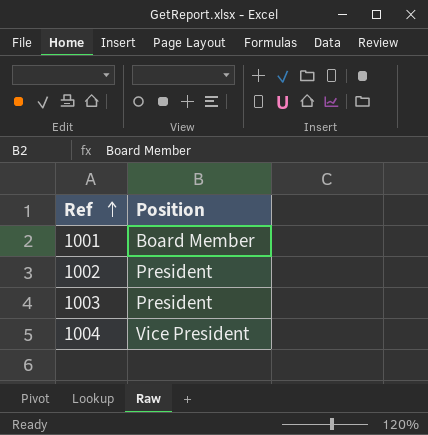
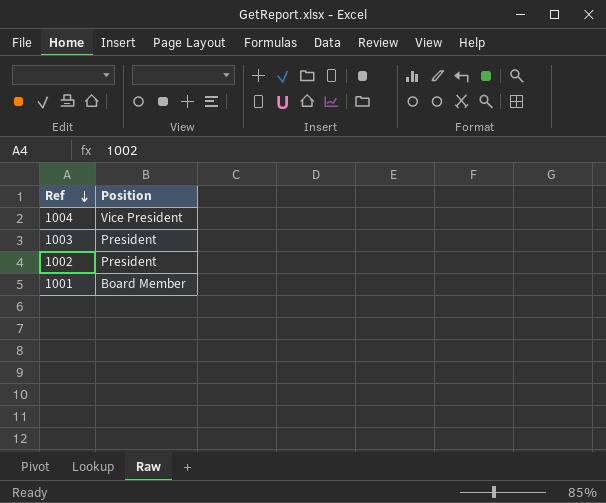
row order: Ref ascending -> Ref descending

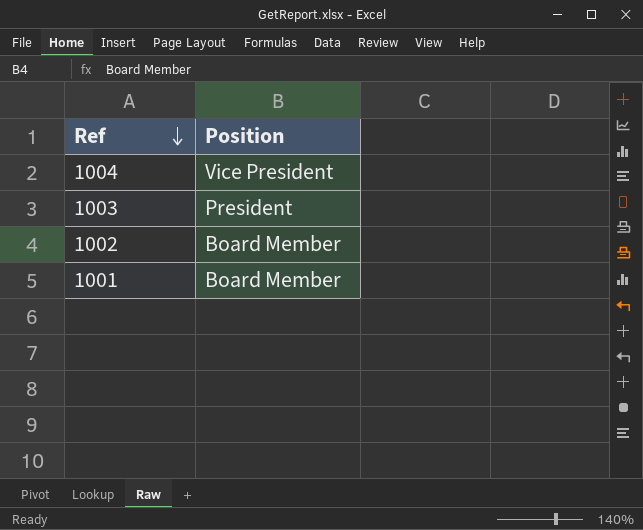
1002 | Position: President -> Board Member

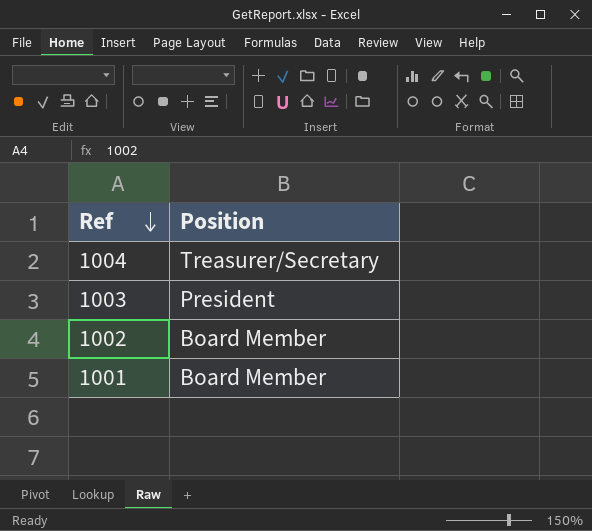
1004 | Position: Vice President -> Treasurer/Secretary

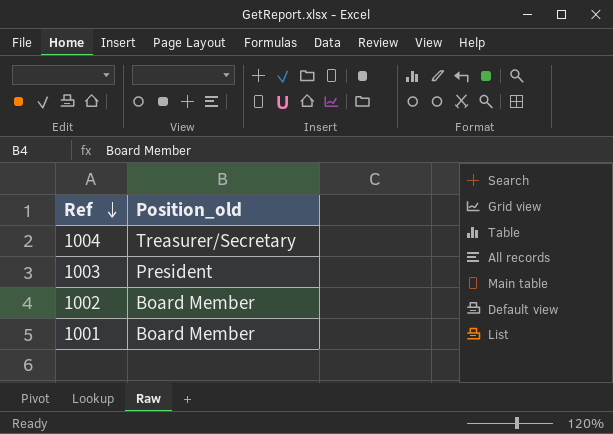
column name: Position -> Position_old

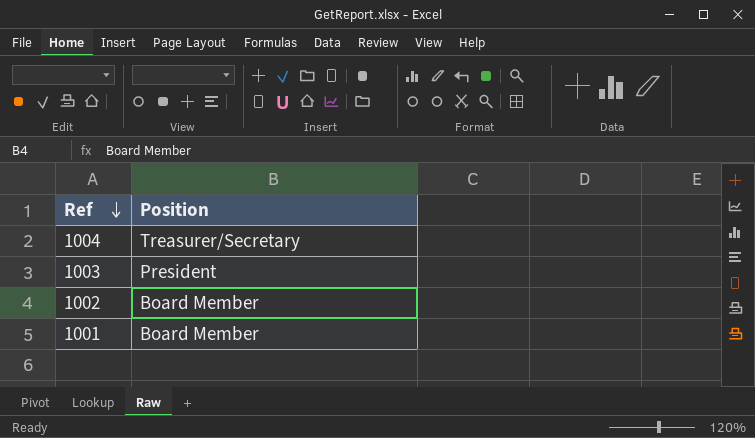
column name: Position_old -> Position

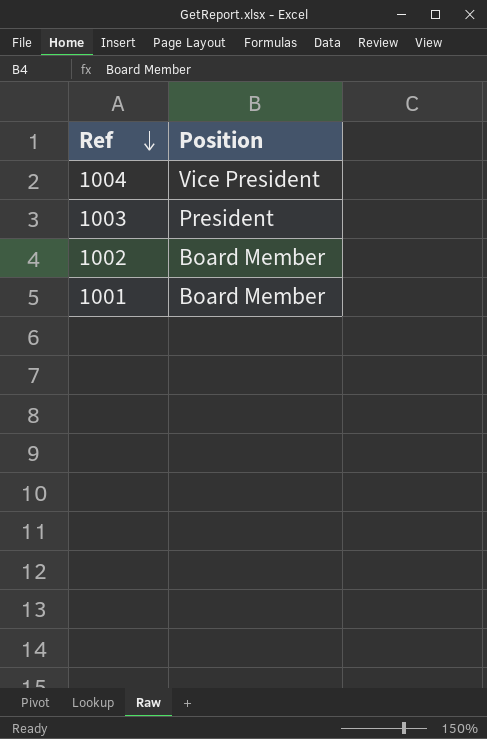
1004 | Position: Treasurer/Secretary -> Vice President

